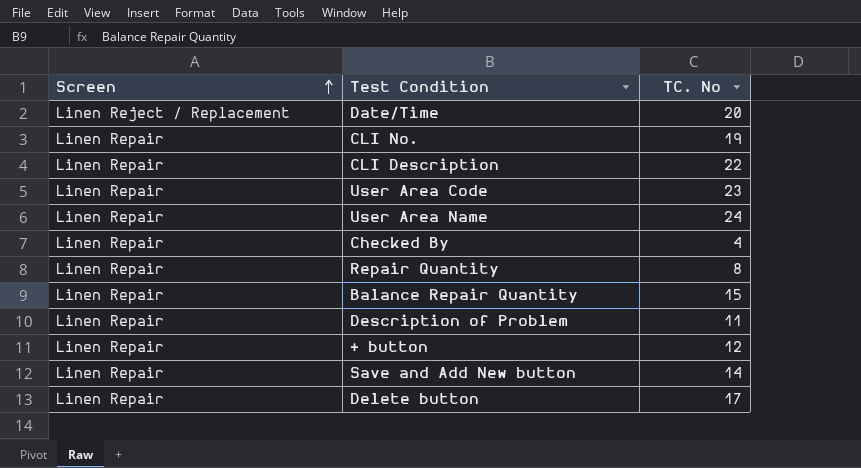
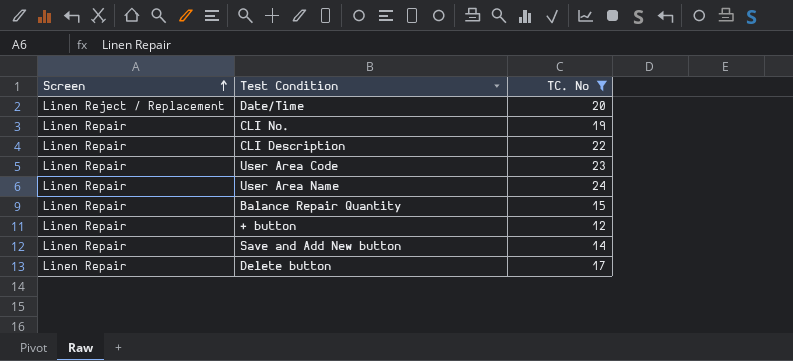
filter: none -> TC. No >= 12

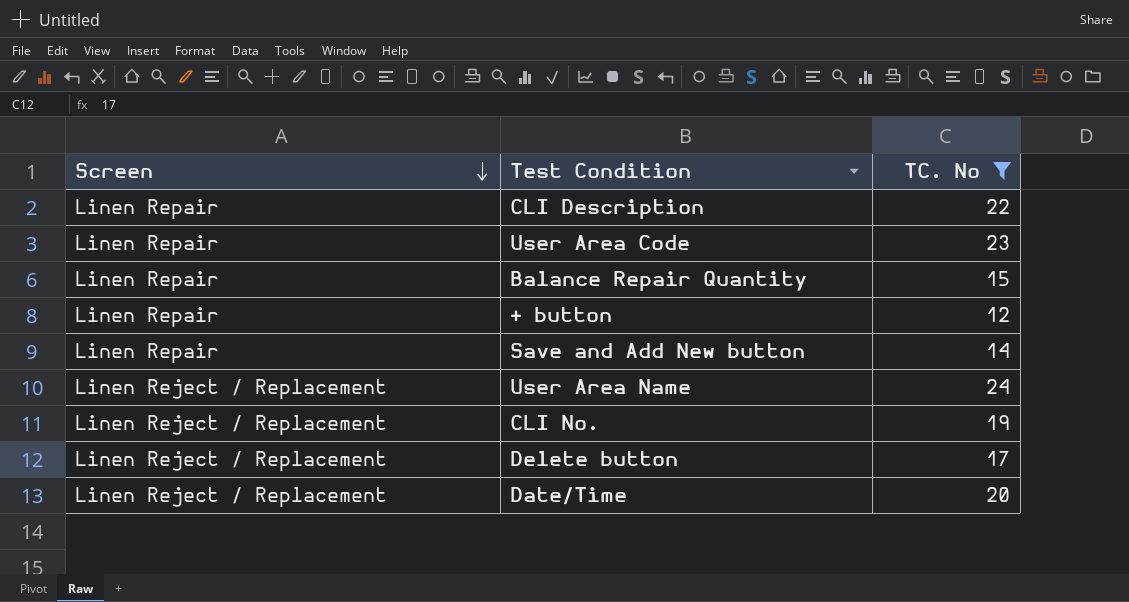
row order: Screen ascending -> Screen descending
User Area Name | Screen: Linen Repair -> Linen Reject / Replacement
CLI No. | Screen: Linen Repair -> Linen Reject / Replacement
Delete button | Screen: Linen Repair -> Linen Reject / Replacement

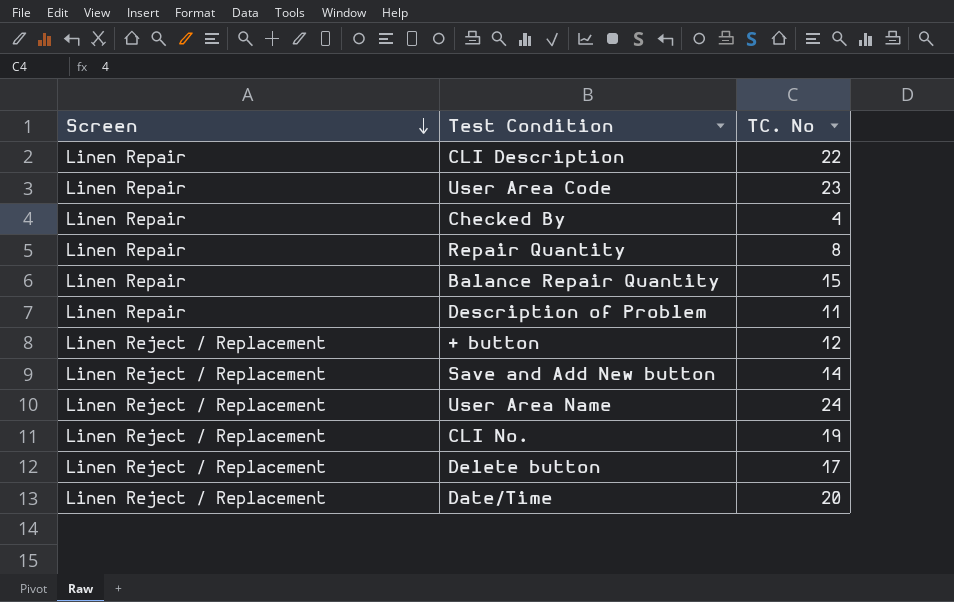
filter: TC. No >= 12 -> none
+ button | Screen: Linen Repair -> Linen Reject / Replacement
Save and Add New button | Screen: Linen Repair -> Linen Reject / Replacement

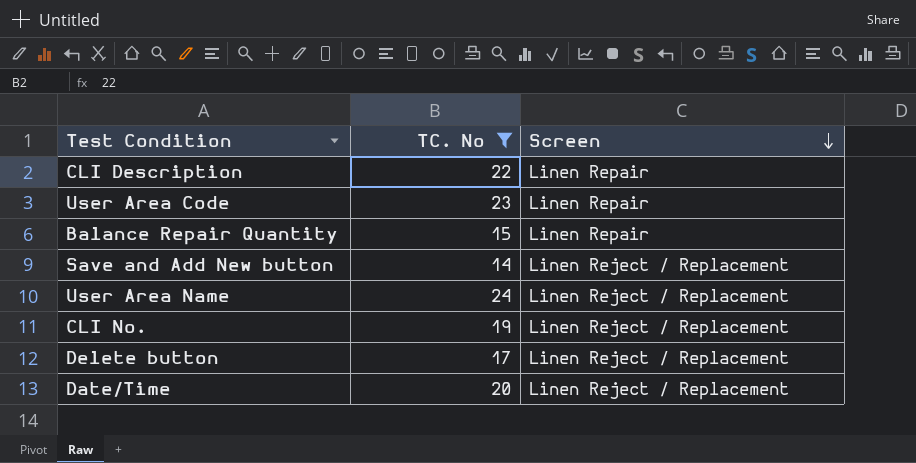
filter: none -> TC. No >= 14
column Screen | position: 1 -> 3

